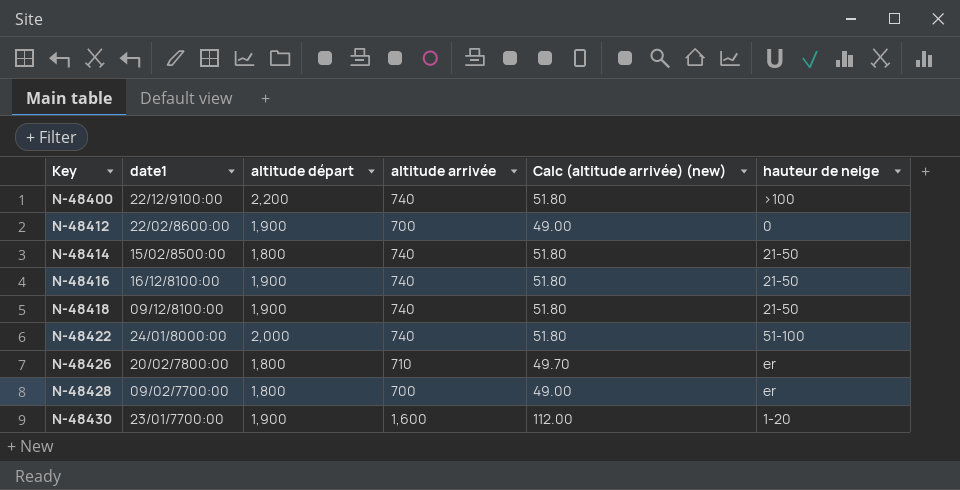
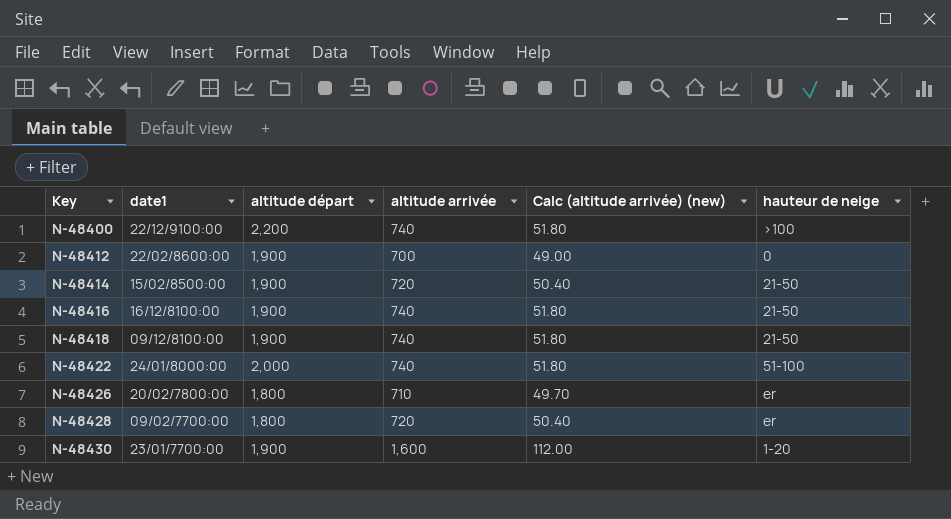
N-48414 | altitude départ: 1,800 -> 1,900
N-48414 | altitude arrivée: 740 -> 720
N-48414 | Calc (altitude arrivée) (new): 51.80 -> 50.40
N-48428 | altitude arrivée: 700 -> 720
N-48428 | Calc (altitude arrivée) (new): 49.00 -> 50.40

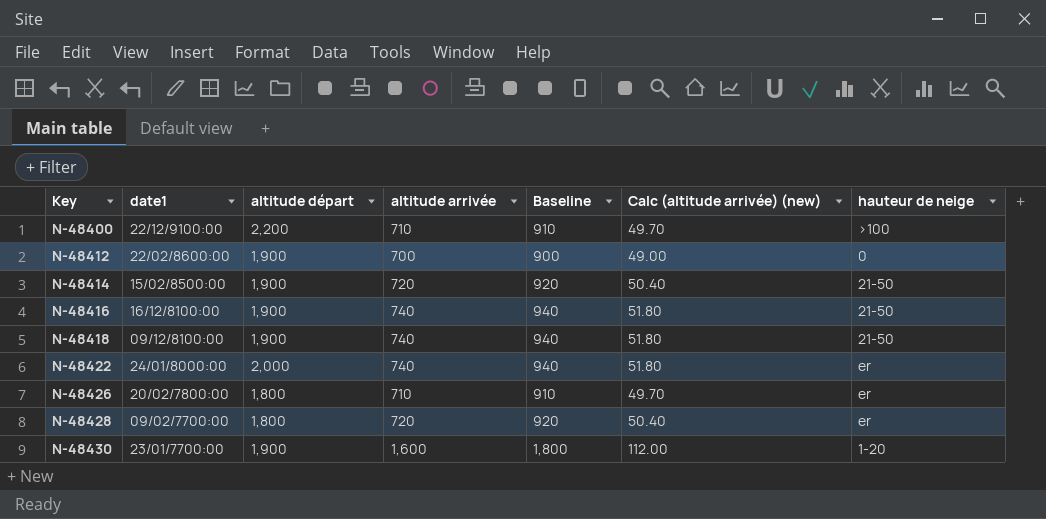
column Baseline | formula: none -> [altitude arrivée] + 200
N-48400 | altitude arrivée: 740 -> 710
N-48400 | Calc (altitude arrivée) (new): 51.80 -> 49.70
N-48422 | hauteur de neige: 51-100 -> er

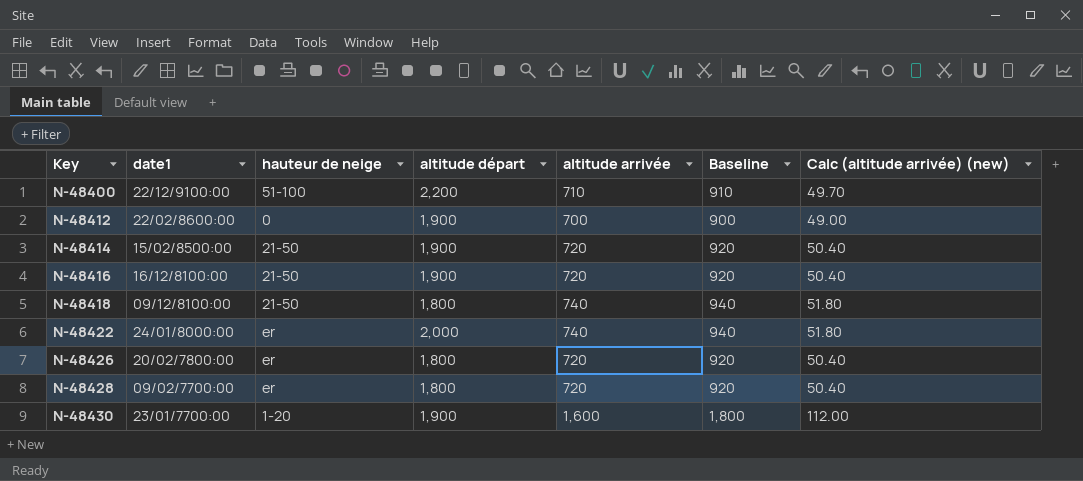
column hauteur de neige | position: 7 -> 3
N-48400 | hauteur de neige: >100 -> 51-100
N-48416 | altitude arrivée: 740 -> 720
N-48416 | Baseline: 940 -> 920
N-48416 | Calc (altitude arrivée) (new): 51.80 -> 50.40
N-48418 | altitude départ: 1,900 -> 1,800
N-48426 | altitude arrivée: 710 -> 720
N-48426 | Baseline: 910 -> 920
N-48426 | Calc (altitude arrivée) (new): 49.70 -> 50.40

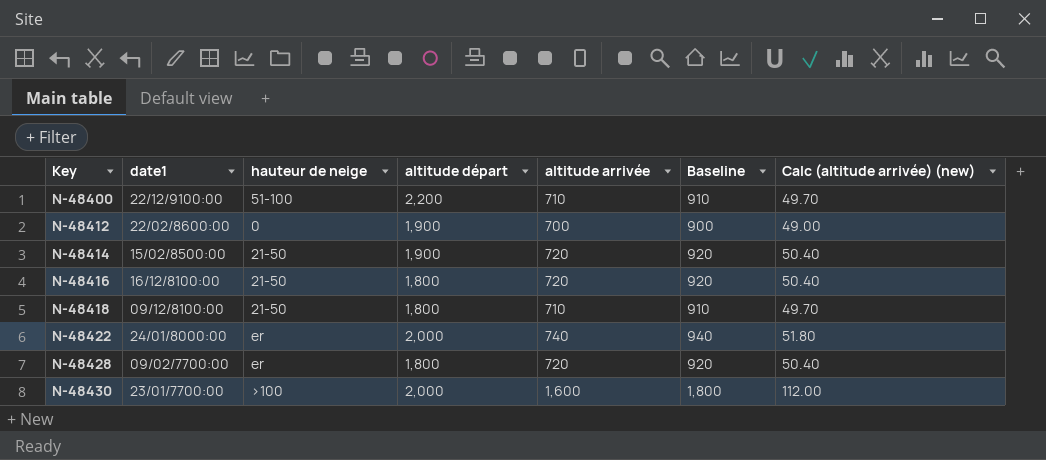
row N-48426: 20/02/7800:00 | er | 1,800 | 720 | 920 | 50.40 -> none
N-48416 | altitude départ: 1,900 -> 1,800
N-48418 | altitude arrivée: 740 -> 710
N-48418 | Baseline: 940 -> 910
N-48418 | Calc (altitude arrivée) (new): 51.80 -> 49.70
N-48430 | hauteur de neige: 1-20 -> >100
N-48430 | altitude départ: 1,900 -> 2,000

